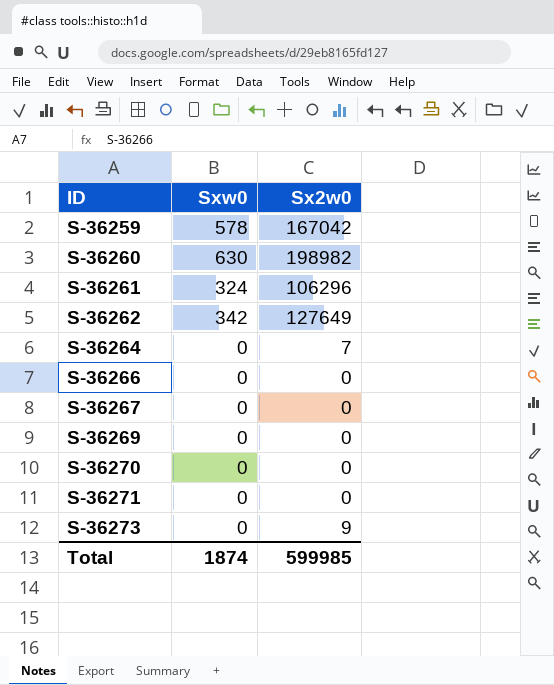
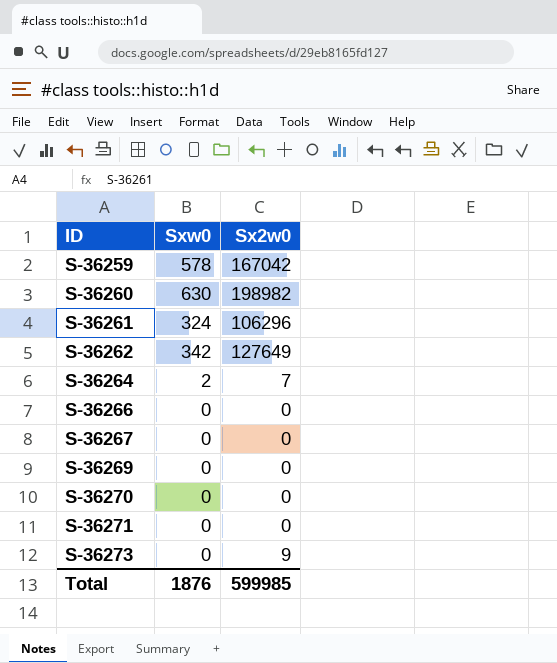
S-36264 | Sxw0: 0 -> 2
Total | Sxw0: 1874 -> 1876

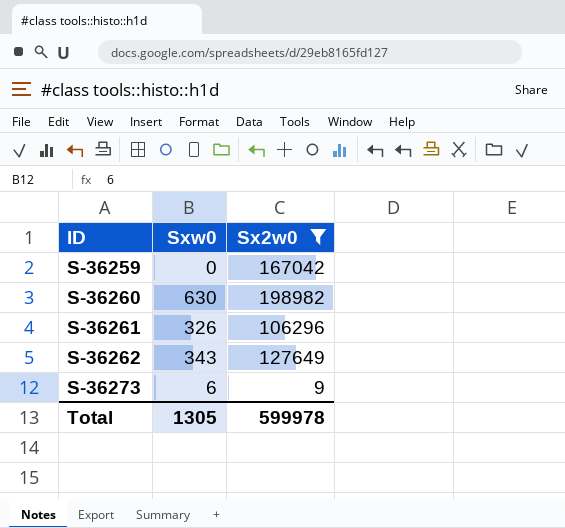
filter: none -> Sx2w0 >= 9
S-36259 | Sxw0: 578 -> 0
S-36261 | Sxw0: 324 -> 326
S-36262 | Sxw0: 342 -> 343
S-36273 | Sxw0: 0 -> 6
Total | Sxw0: 1876 -> 1305
Total | Sx2w0: 599985 -> 599978

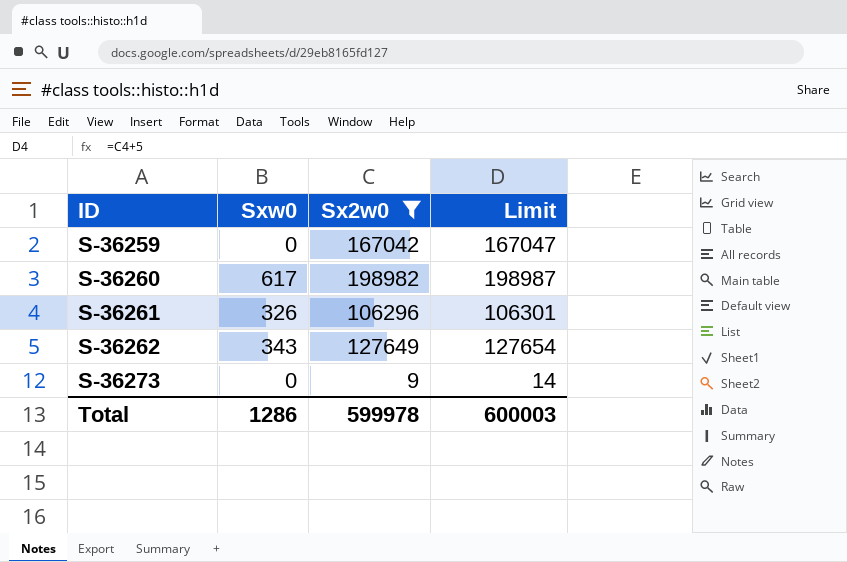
column Limit | formula: none -> [Sx2w0] + 5
S-36260 | Sxw0: 630 -> 617
S-36273 | Sxw0: 6 -> 0
Total | Sxw0: 1305 -> 1286

